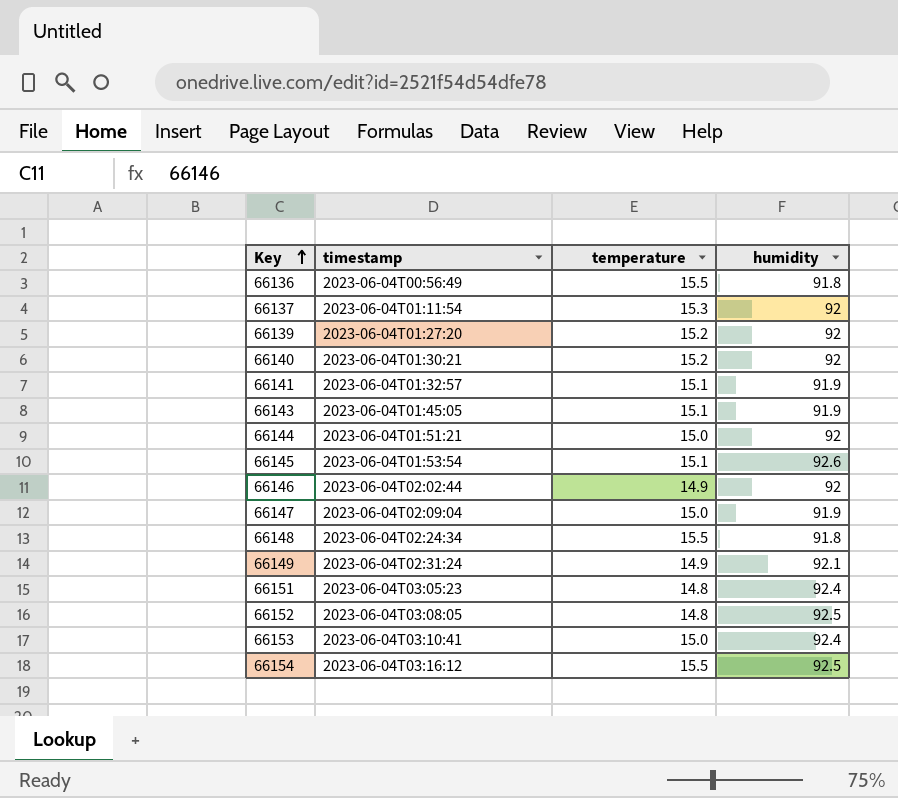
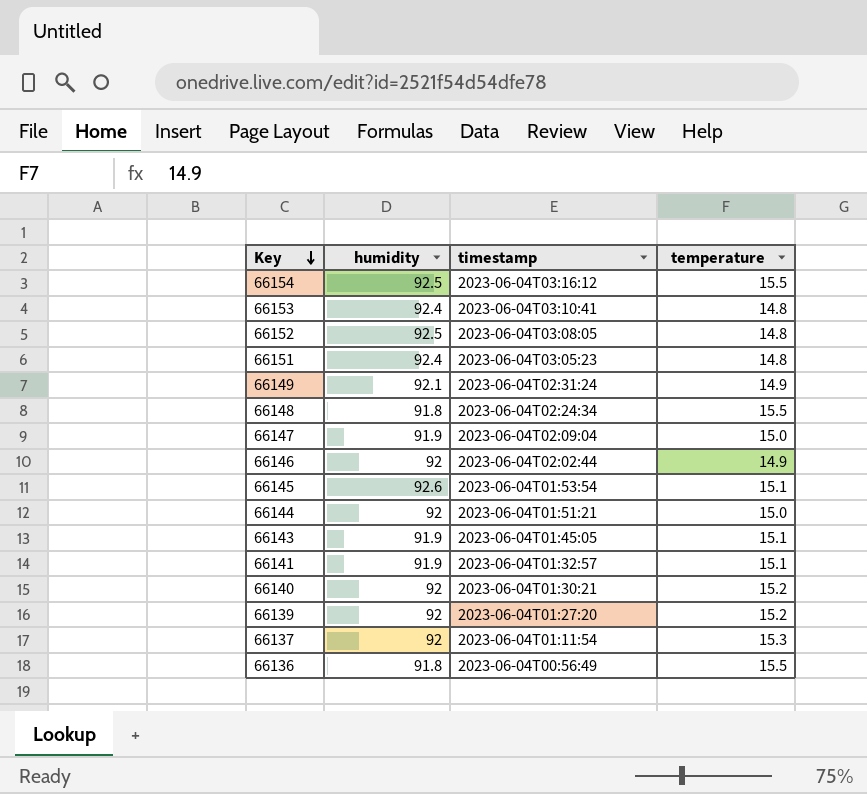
row order: Key ascending -> Key descending
column humidity | position: 4 -> 2
66153 | temperature: 15.0 -> 14.8

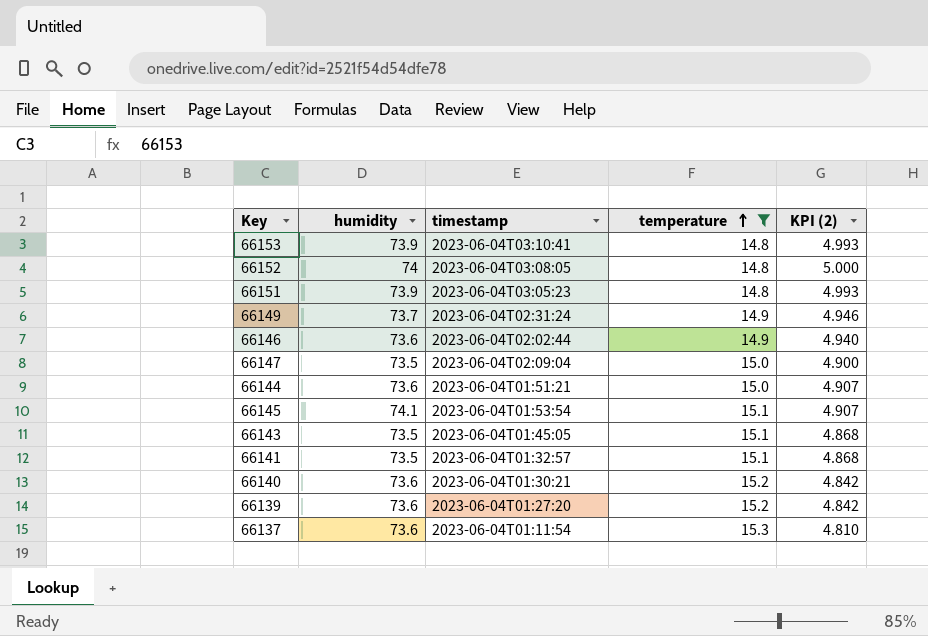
filter: none -> temperature != 15.5
row order: Key descending -> temperature ascending
column KPI (2) | formula: none -> [humidity] / [temperature]
66153 | humidity: 92.4 -> 73.9
66152 | humidity: 92.5 -> 74
66151 | humidity: 92.4 -> 73.9
66149 | humidity: 92.1 -> 73.7
66146 | humidity: 92 -> 73.6
66147 | humidity: 91.9 -> 73.5
66144 | humidity: 92 -> 73.6
66145 | humidity: 92.6 -> 74.1
66143 | humidity: 91.9 -> 73.5
66141 | humidity: 91.9 -> 73.5
66140 | humidity: 92 -> 73.6
66139 | humidity: 92 -> 73.6
66137 | humidity: 92 -> 73.6

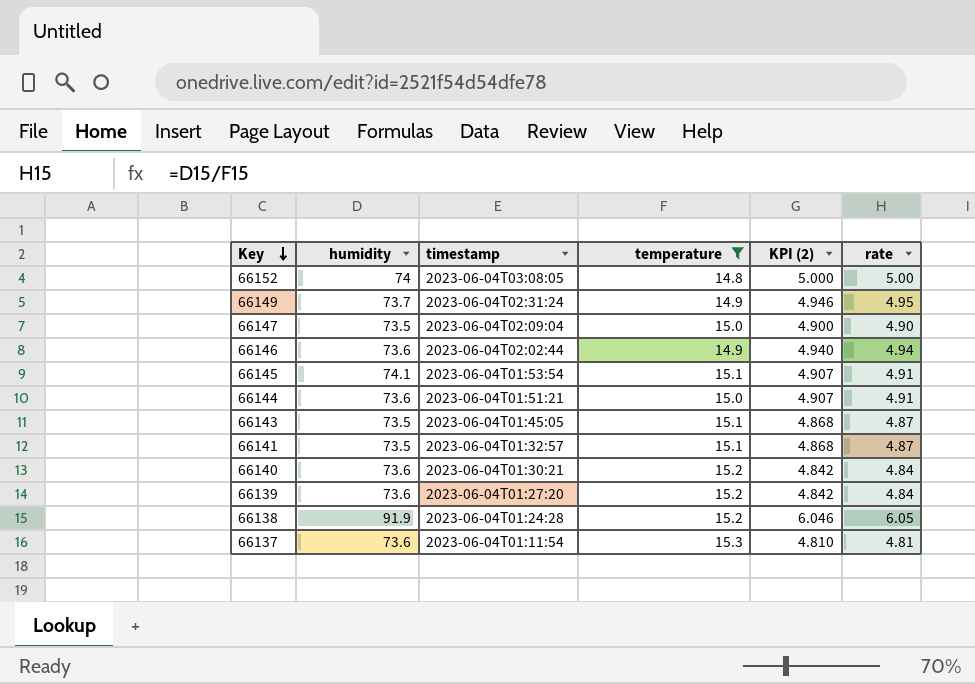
row order: temperature ascending -> Key descending
column rate | formula: none -> [humidity] / [temperature]
row 66153: 73.9 | 2023-06-04T03:10:41 | 14.8 | 4.993 -> none
row 66151: 73.9 | 2023-06-04T03:05:23 | 14.8 | 4.993 -> none
row 66138: none -> 91.9 | 2023-06-04T01:24:28 | 15.2 | 6.046 | 6.05

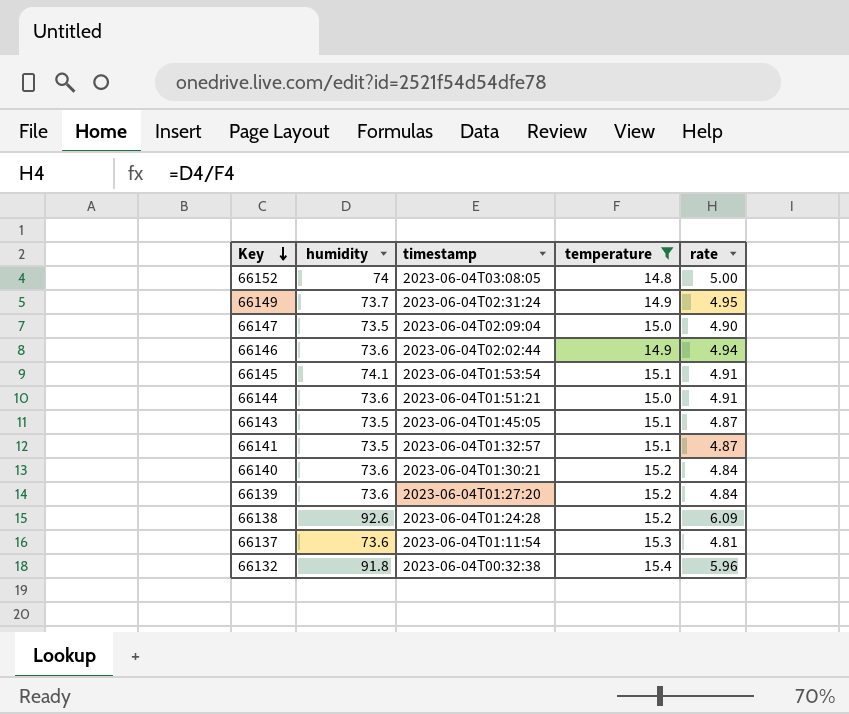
column KPI (2) | formula: [humidity] / [temperature] -> none
66138 | humidity: 91.9 -> 92.6
66138 | rate: 6.05 -> 6.09
row 66132: none -> 91.8 | 2023-06-04T00:32:38 | 15.4 | 5.96

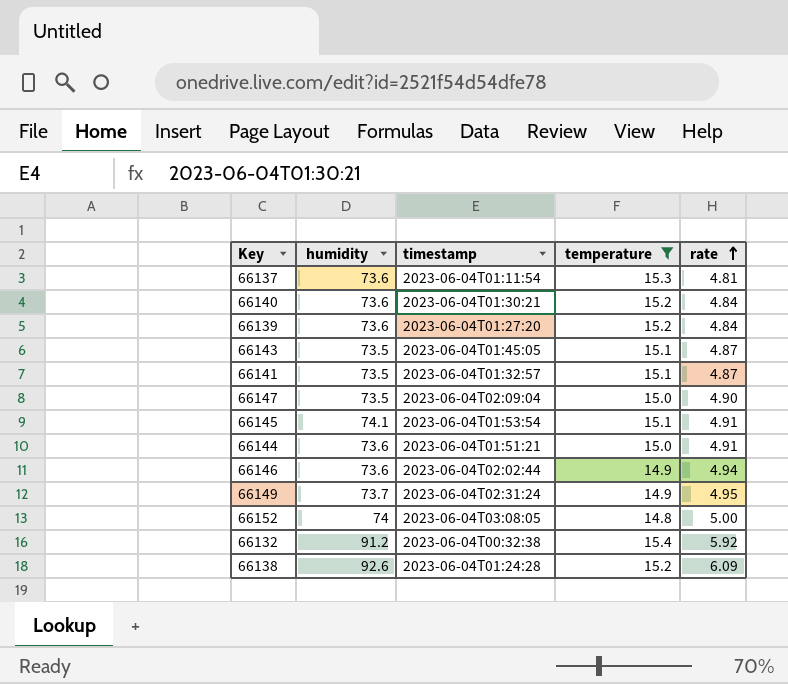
row order: Key descending -> rate ascending
66132 | humidity: 91.8 -> 91.2
66132 | rate: 5.96 -> 5.92

